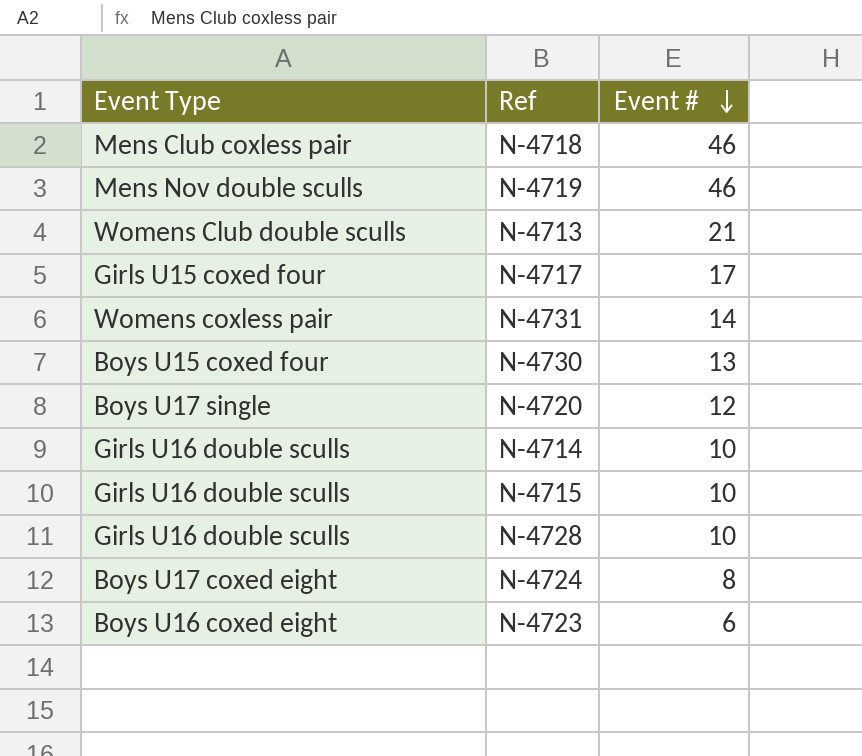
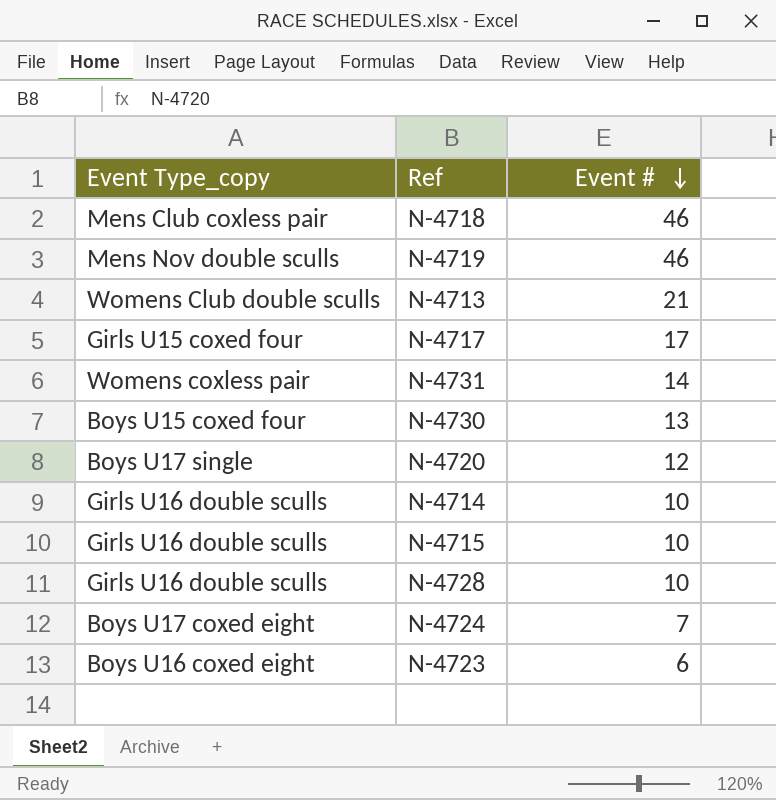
column name: Event Type -> Event Type_copy
N-4724 | Event #: 8 -> 7

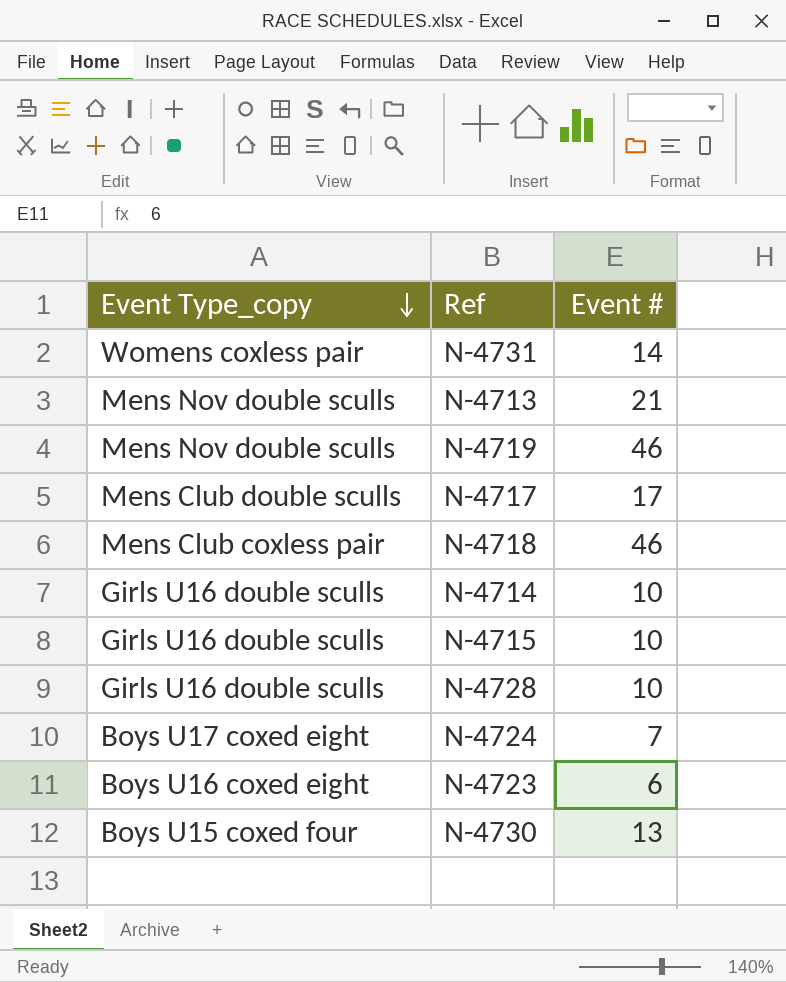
row order: Event # descending -> Event Type_copy descending
row N-4720: Boys U17 single | 12 -> none
N-4713 | Event Type_copy: Womens Club double sculls -> Mens Nov double sculls
N-4717 | Event Type_copy: Girls U15 coxed four -> Mens Club double sculls

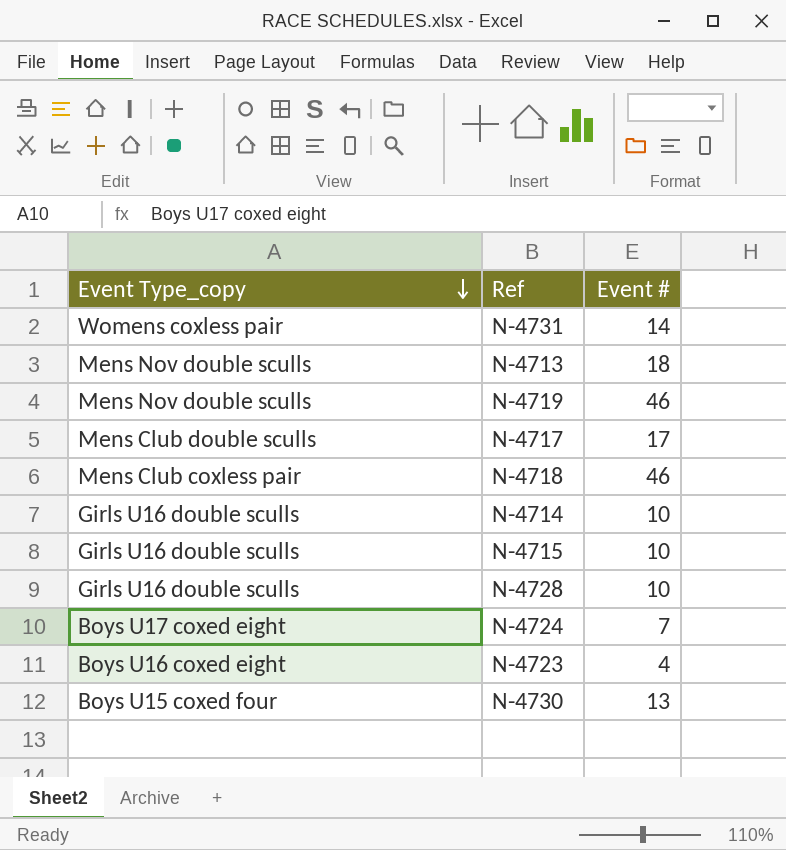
N-4713 | Event #: 21 -> 18
N-4723 | Event #: 6 -> 4

